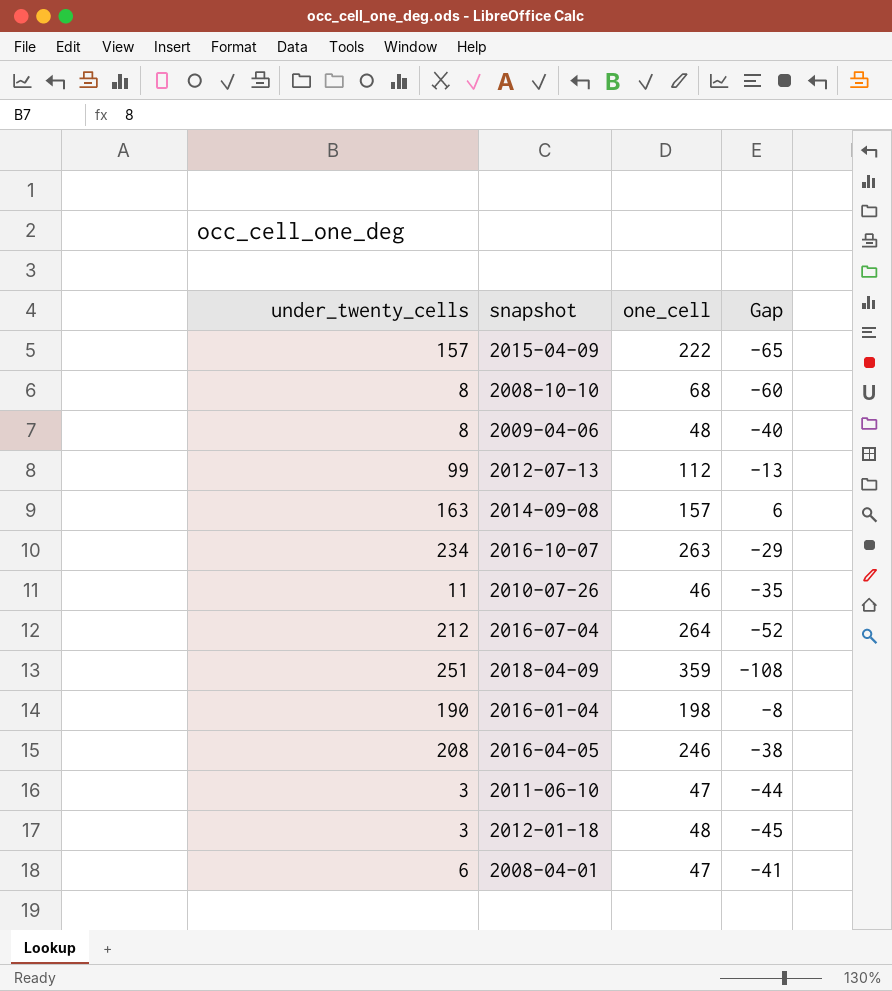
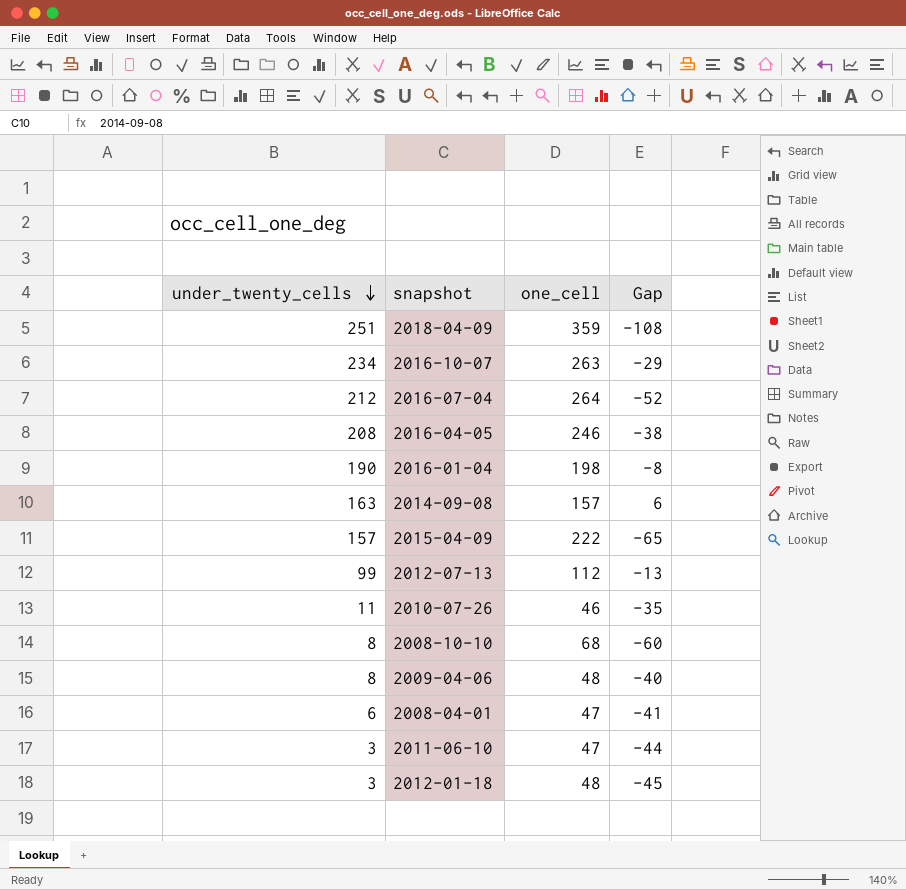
row order: none -> under_twenty_cells descending

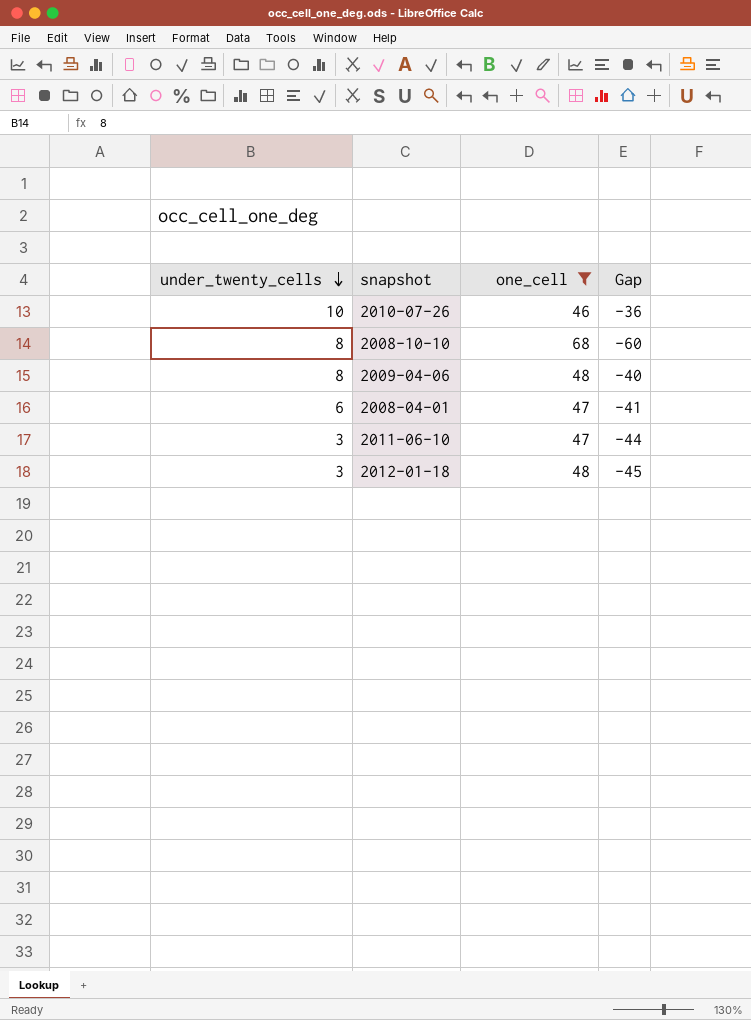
filter: none -> one_cell <= 68
2010-07-26 | under_twenty_cells: 11 -> 10
2010-07-26 | Gap: -35 -> -36

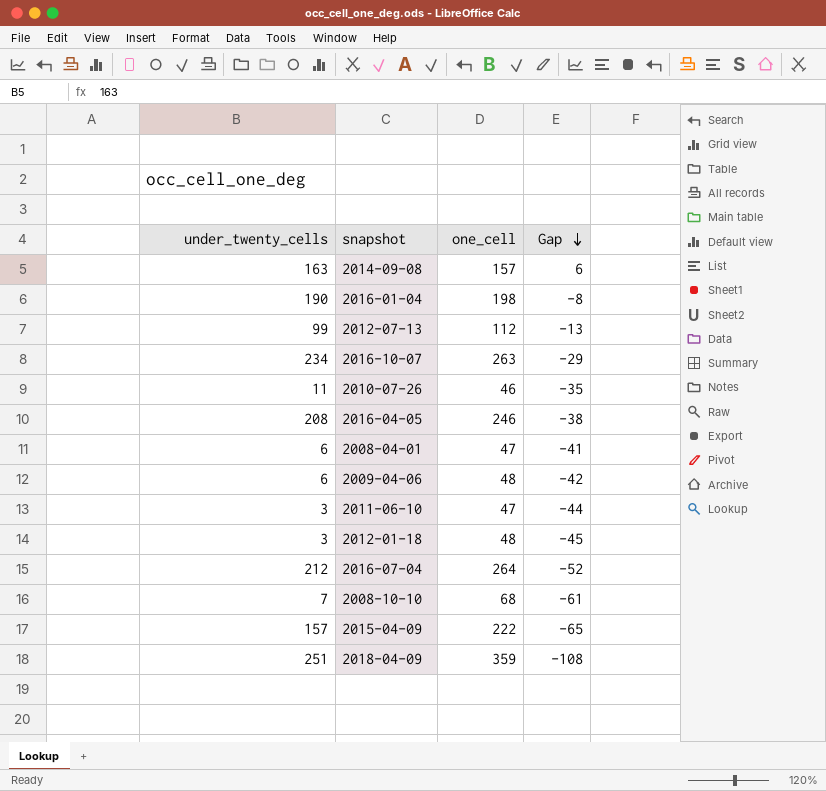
filter: one_cell <= 68 -> none
row order: under_twenty_cells descending -> Gap descending
2010-07-26 | under_twenty_cells: 10 -> 11
2010-07-26 | Gap: -36 -> -35
2009-04-06 | under_twenty_cells: 8 -> 6
2009-04-06 | Gap: -40 -> -42
2008-10-10 | under_twenty_cells: 8 -> 7
2008-10-10 | Gap: -60 -> -61

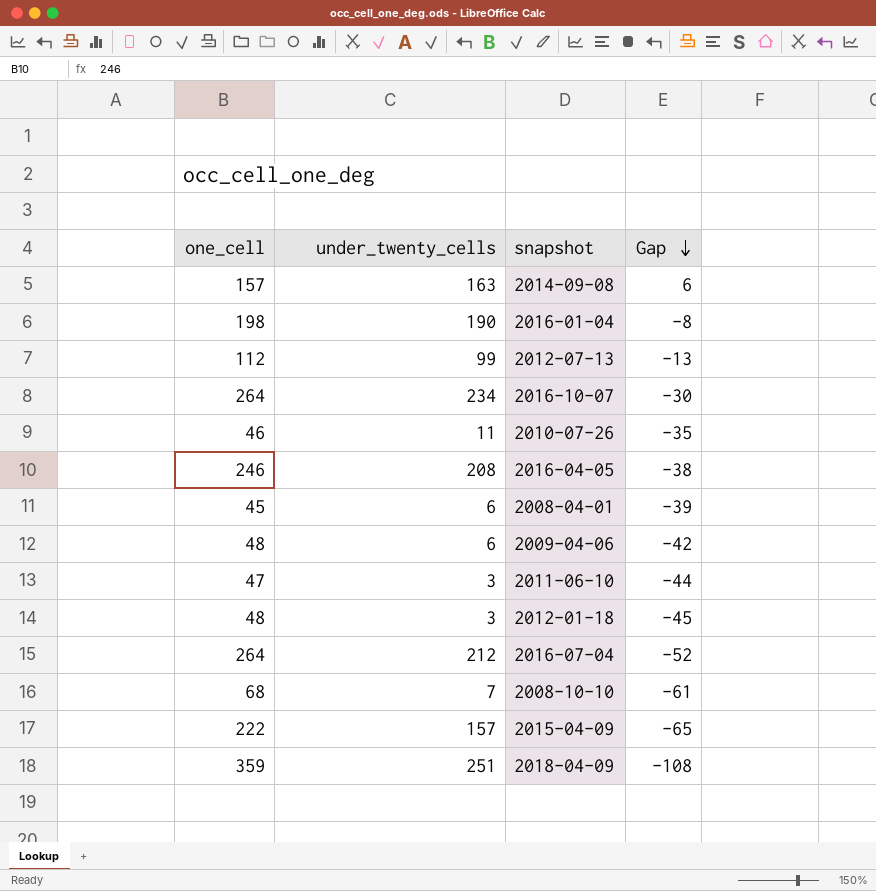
column one_cell | position: 3 -> 1
2016-10-07 | one_cell: 263 -> 264
2016-10-07 | Gap: -29 -> -30
2008-04-01 | one_cell: 47 -> 45
2008-04-01 | Gap: -41 -> -39

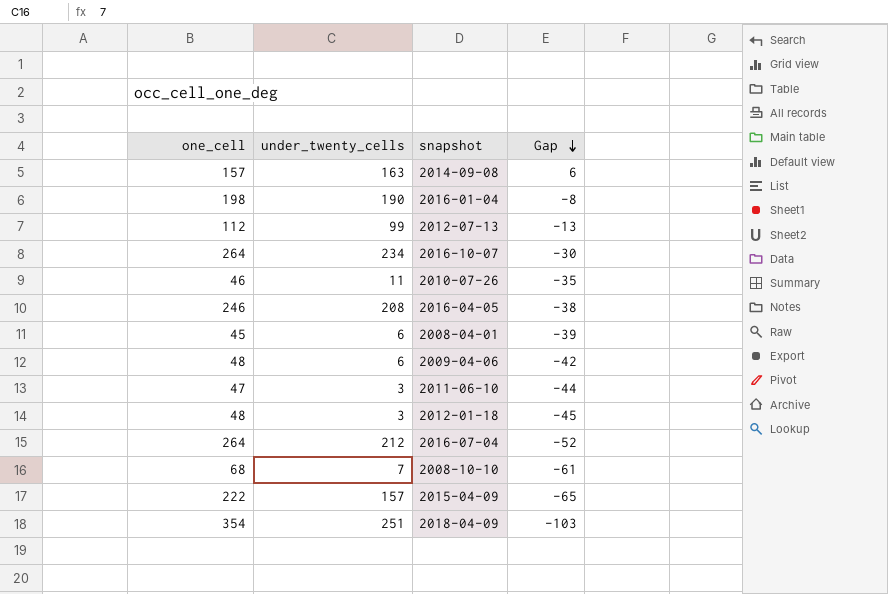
2018-04-09 | one_cell: 359 -> 354
2018-04-09 | Gap: -108 -> -103

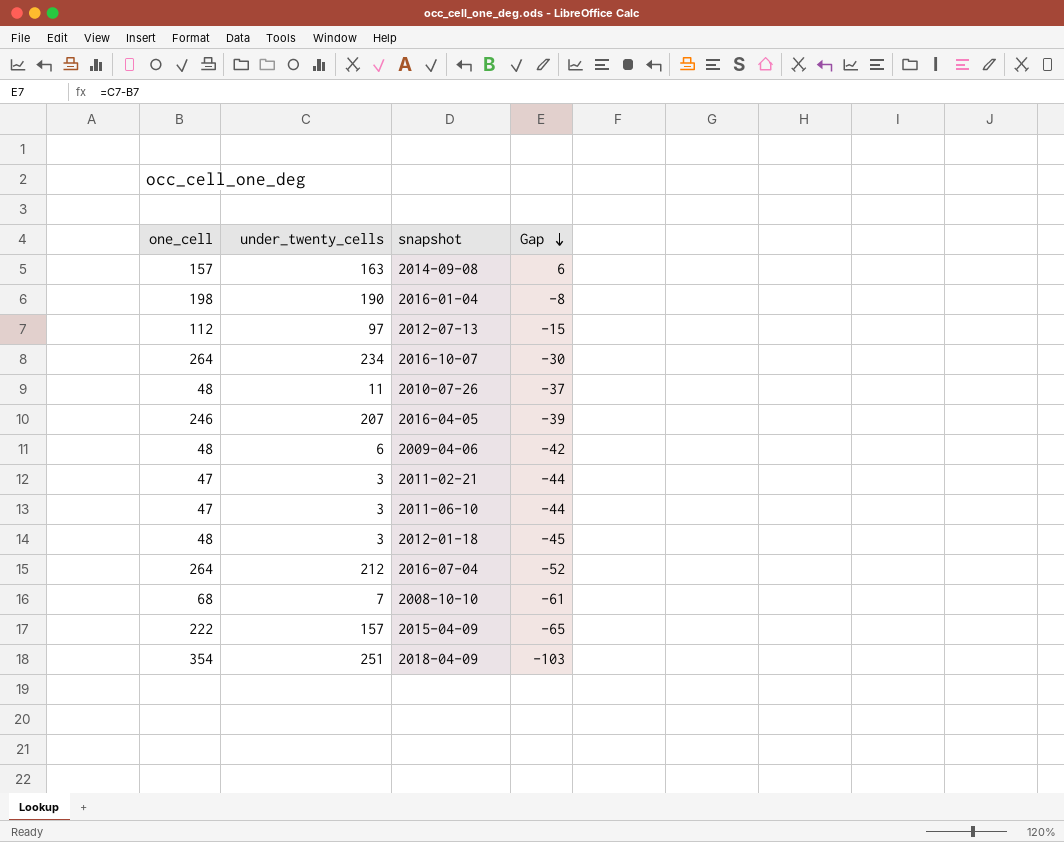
row 2008-04-01: 45 | 6 | -39 -> none
2012-07-13 | under_twenty_cells: 99 -> 97
2012-07-13 | Gap: -13 -> -15
2010-07-26 | one_cell: 46 -> 48
2010-07-26 | Gap: -35 -> -37
2016-04-05 | under_twenty_cells: 208 -> 207
2016-04-05 | Gap: -38 -> -39
row 2011-02-21: none -> 47 | 3 | -44

